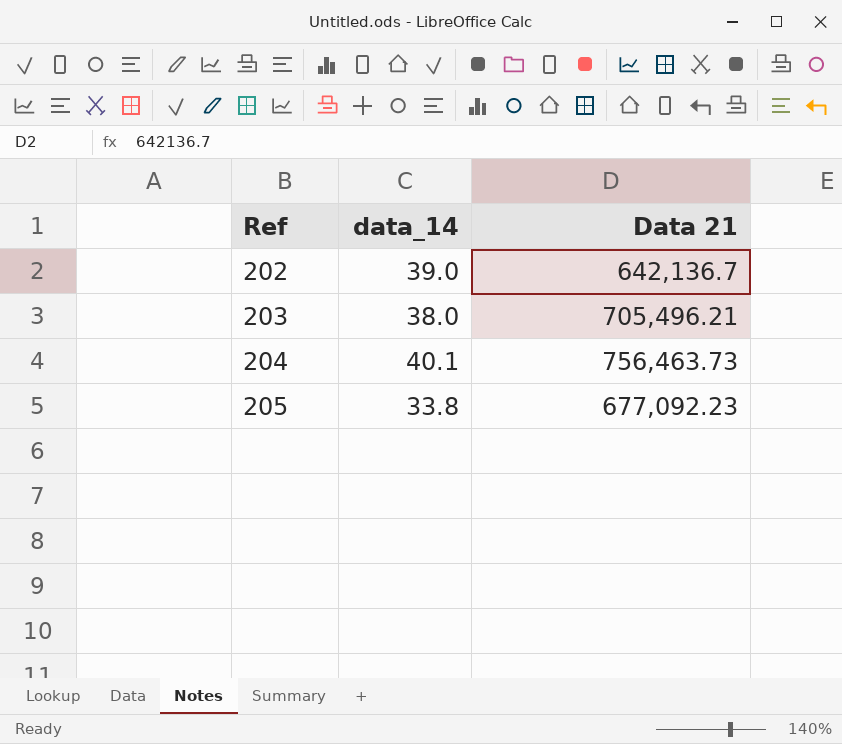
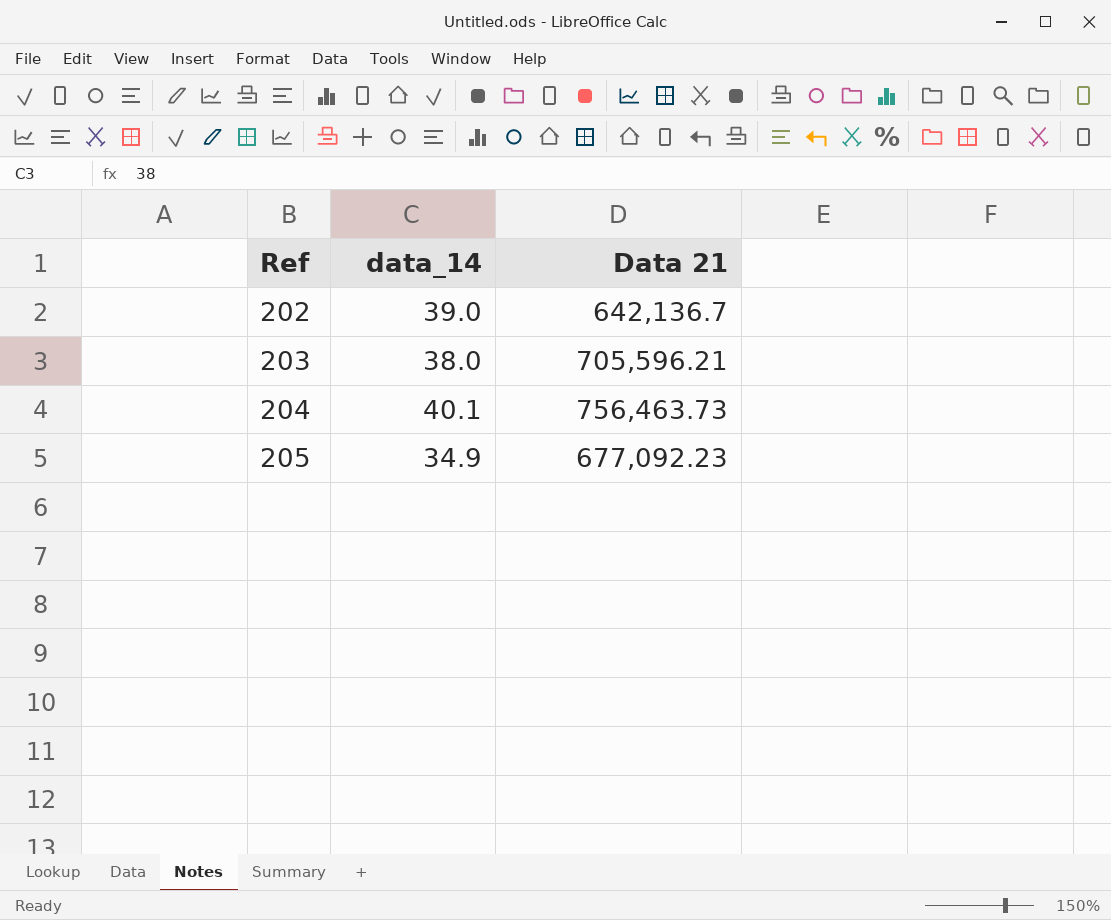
203 | Data 21: 705,496.21 -> 705,596.21
205 | data_14: 33.8 -> 34.9

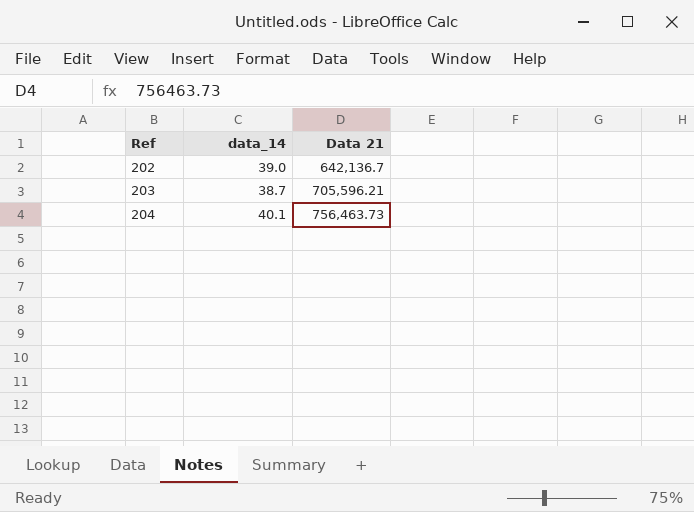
row 205: 34.9 | 677,092.23 -> none
203 | data_14: 38.0 -> 38.7

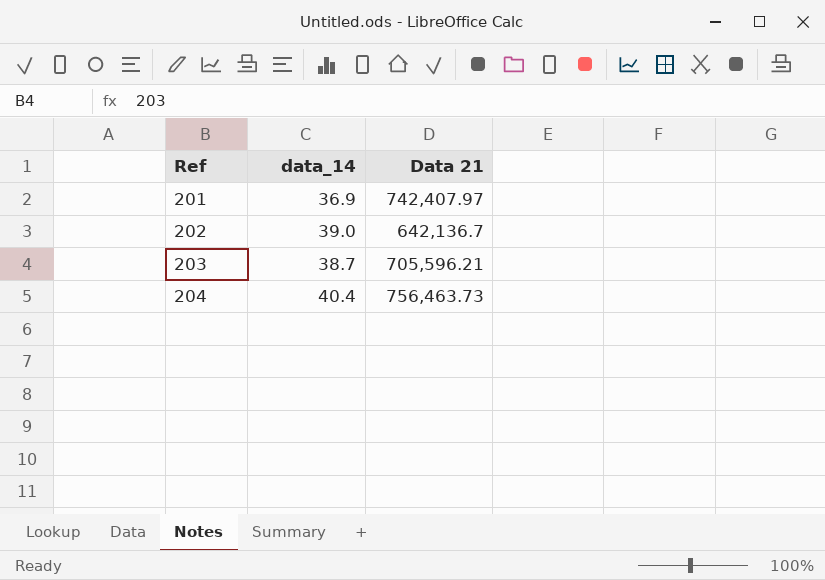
row 201: none -> 36.9 | 742,407.97
204 | data_14: 40.1 -> 40.4

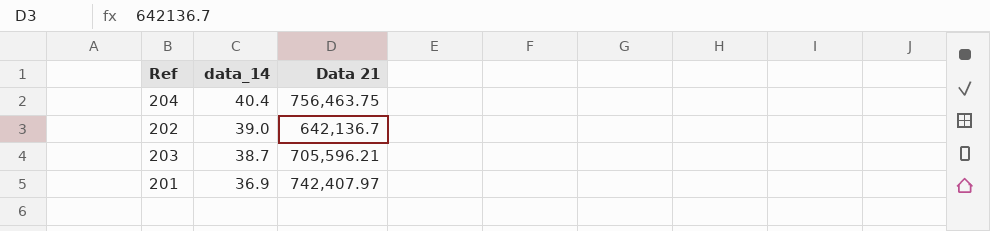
row order: Ref ascending -> data_14 descending
204 | Data 21: 756,463.73 -> 756,463.75

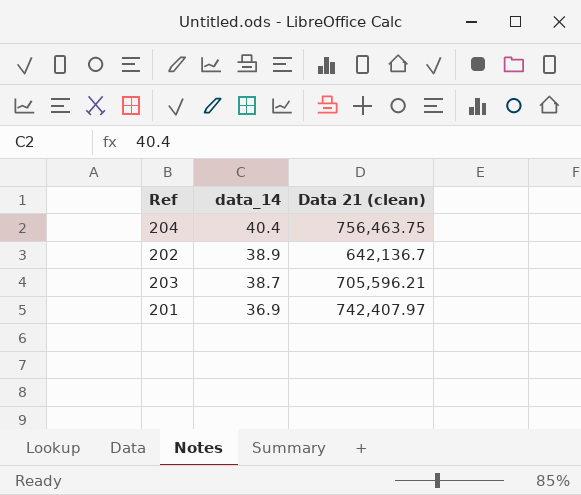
column name: Data 21 -> Data 21 (clean)
202 | data_14: 39.0 -> 38.9

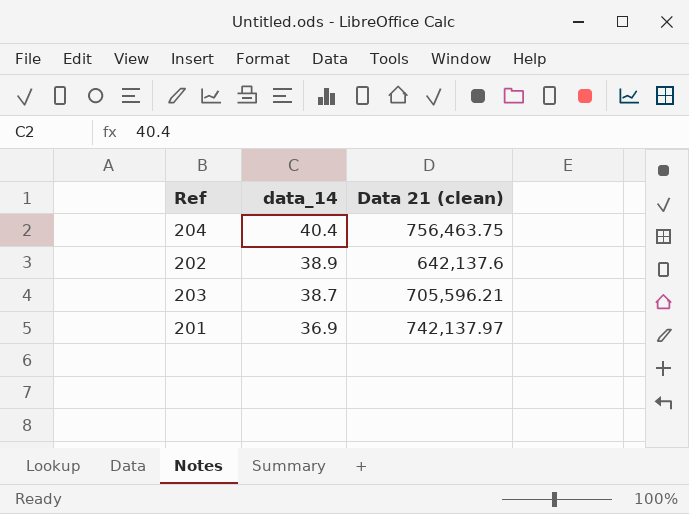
202 | Data 21 (clean): 642,136.7 -> 642,137.6
201 | Data 21 (clean): 742,407.97 -> 742,137.97

